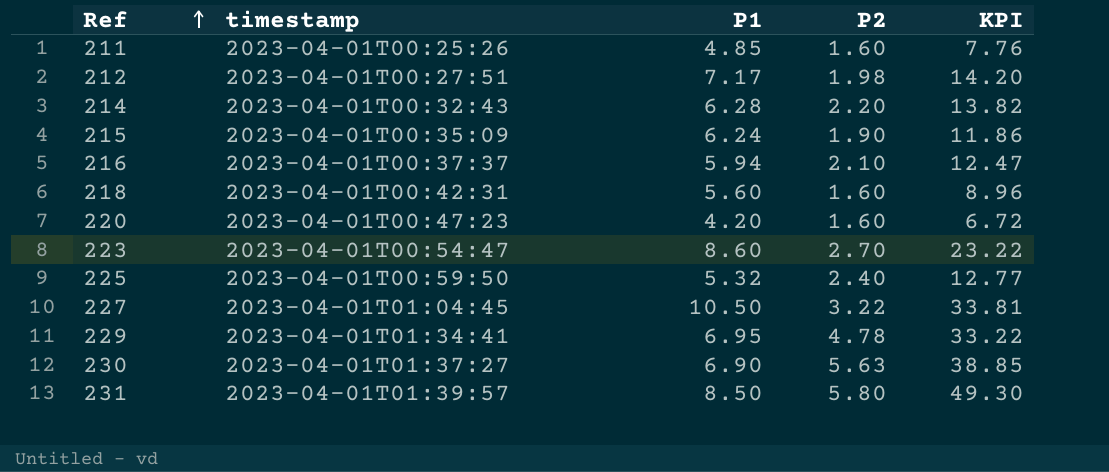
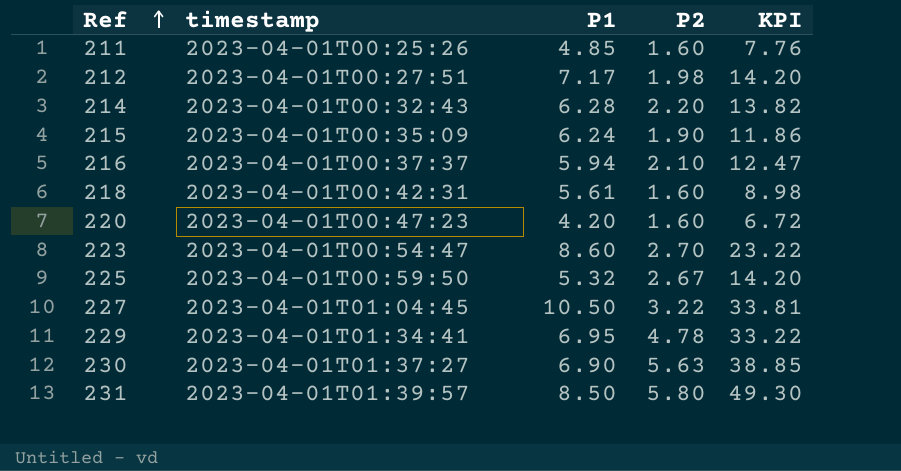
218 | P1: 5.60 -> 5.61
218 | KPI: 8.96 -> 8.98
225 | P2: 2.40 -> 2.67
225 | KPI: 12.77 -> 14.20

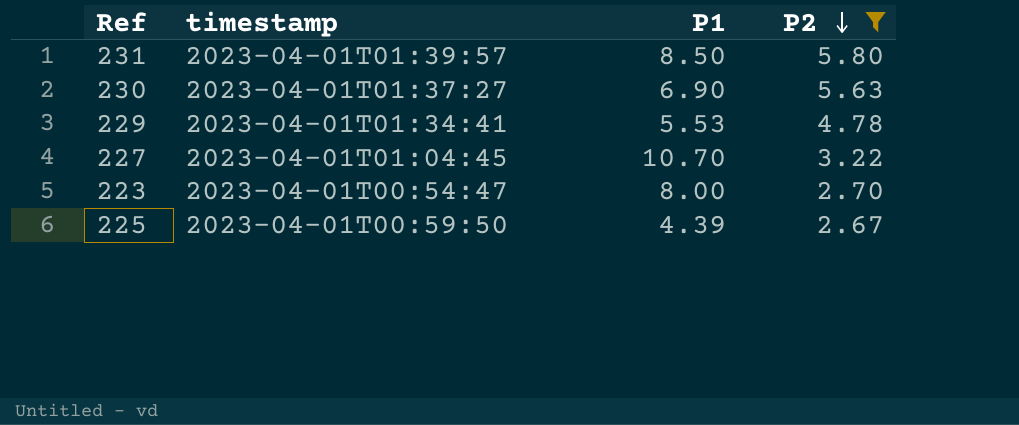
filter: none -> P2 >= 2.67
row order: Ref ascending -> P2 descending
column KPI | formula: [P1] * [P2] -> none
229 | P1: 6.95 -> 5.53
227 | P1: 10.50 -> 10.70
223 | P1: 8.60 -> 8.00
225 | P1: 5.32 -> 4.39

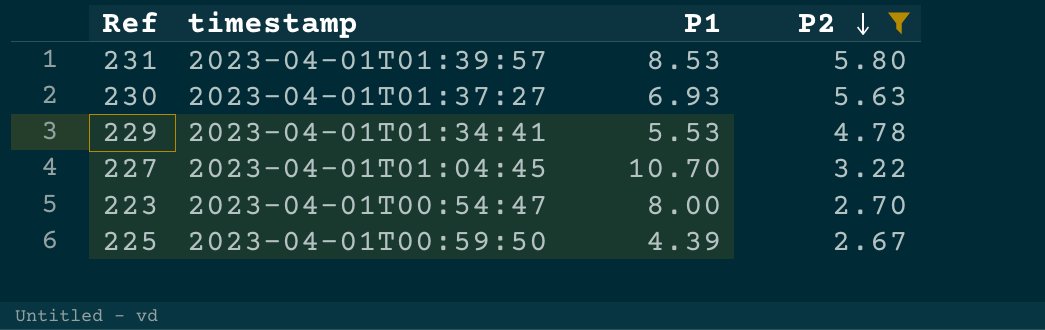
231 | P1: 8.50 -> 8.53
230 | P1: 6.90 -> 6.93

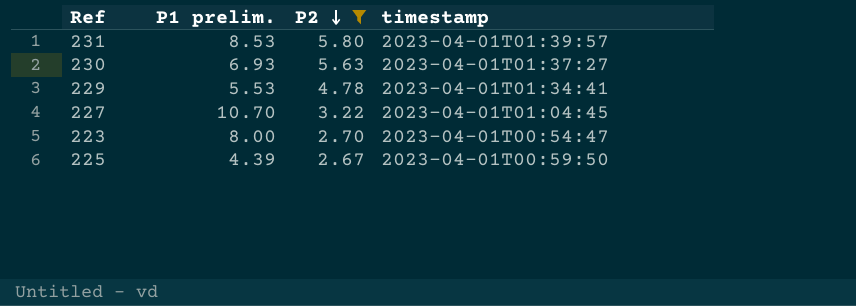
column name: P1 -> P1 prelim.
column timestamp | position: 2 -> 4

